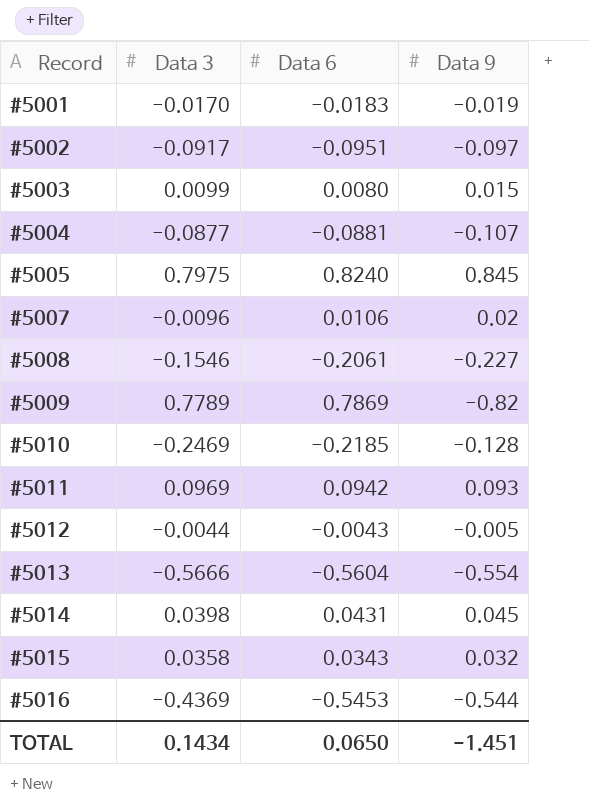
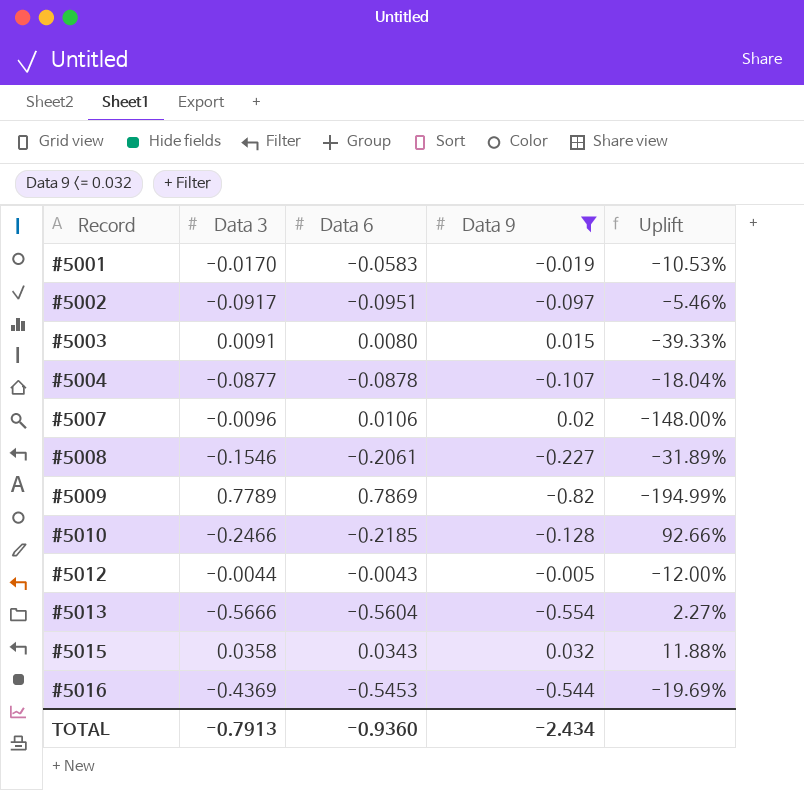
filter: none -> Data 9 <= 0.032
column Uplift | formula: none -> ([Data 3] - [Data 9]) / [Data 9]
#5001 | Data 6: -0.0183 -> -0.0583
#5003 | Data 3: 0.0099 -> 0.0091
#5004 | Data 6: -0.0881 -> -0.0878
#5010 | Data 3: -0.2469 -> -0.2466
TOTAL | Data 3: 0.1434 -> -0.7913
TOTAL | Data 6: 0.0650 -> -0.9360
TOTAL | Data 9: -1.451 -> -2.434

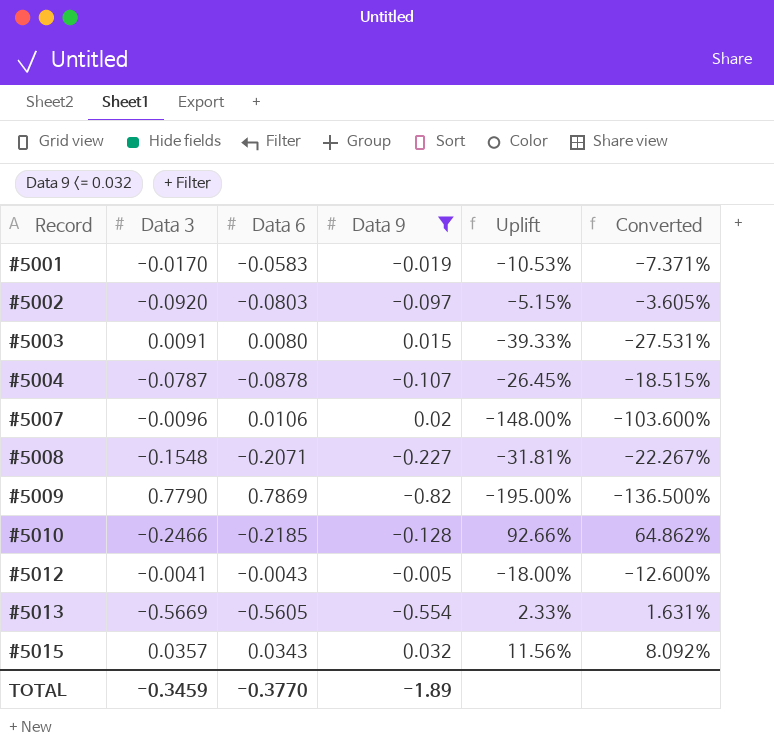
column Converted | formula: none -> [Uplift] * 0.7
row #5016: -0.4369 | -0.5453 | -0.544 | -19.69% -> none
#5002 | Data 3: -0.0917 -> -0.0920
#5002 | Data 6: -0.0951 -> -0.0803
#5002 | Uplift: -5.46% -> -5.15%
#5004 | Data 3: -0.0877 -> -0.0787
#5004 | Uplift: -18.04% -> -26.45%
#5008 | Data 3: -0.1546 -> -0.1548
#5008 | Data 6: -0.2061 -> -0.2071
#5008 | Uplift: -31.89% -> -31.81%
#5009 | Data 3: 0.7789 -> 0.7790
#5009 | Uplift: -194.99% -> -195.00%
#5012 | Data 3: -0.0044 -> -0.0041
#5012 | Uplift: -12.00% -> -18.00%
#5013 | Data 3: -0.5666 -> -0.5669
#5013 | Data 6: -0.5604 -> -0.5605
#5013 | Uplift: 2.27% -> 2.33%
#5015 | Data 3: 0.0358 -> 0.0357
#5015 | Uplift: 11.88% -> 11.56%
TOTAL | Data 3: -0.7913 -> -0.3459
TOTAL | Data 6: -0.9360 -> -0.3770
TOTAL | Data 9: -2.434 -> -1.89

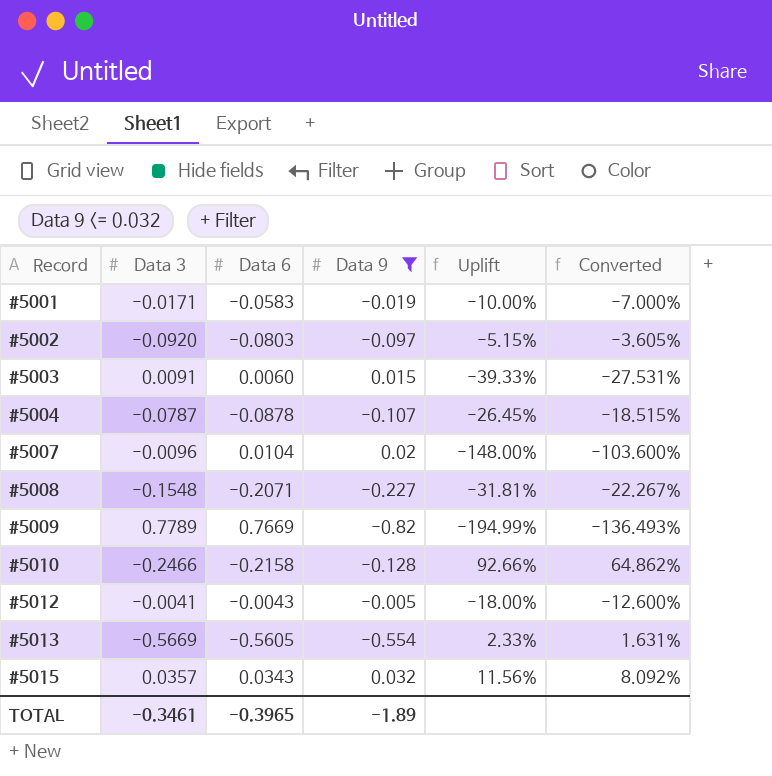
#5001 | Data 3: -0.0170 -> -0.0171
#5001 | Uplift: -10.53% -> -10.00%
#5001 | Converted: -7.371% -> -7.000%
#5003 | Data 6: 0.0080 -> 0.0060
#5007 | Data 6: 0.0106 -> 0.0104
#5009 | Data 3: 0.7790 -> 0.7789
#5009 | Data 6: 0.7869 -> 0.7669
#5009 | Uplift: -195.00% -> -194.99%
#5009 | Converted: -136.500% -> -136.493%
#5010 | Data 6: -0.2185 -> -0.2158
TOTAL | Data 3: -0.3459 -> -0.3461
TOTAL | Data 6: -0.3770 -> -0.3965

